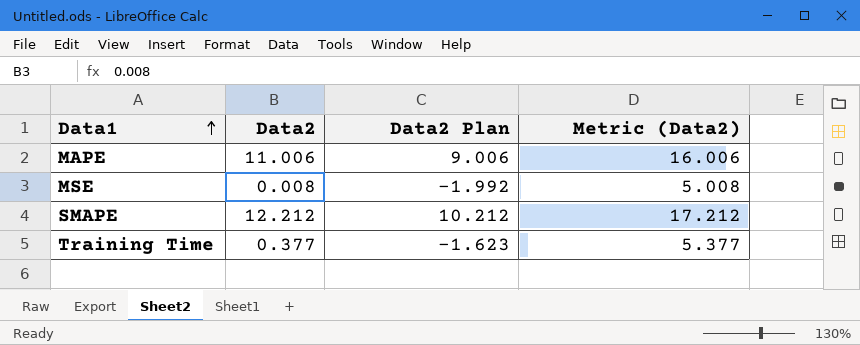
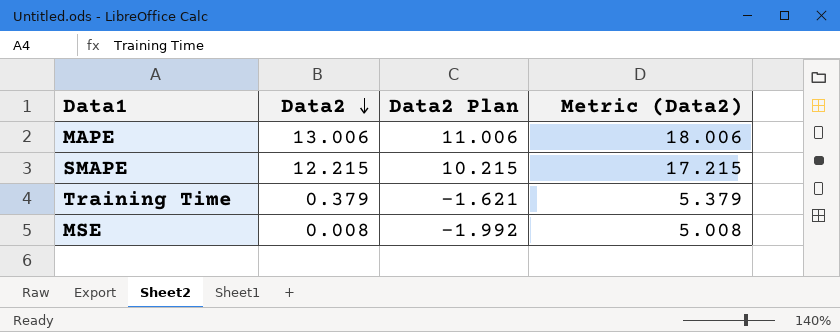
row order: Data1 ascending -> Data2 descending
MAPE | Data2: 11.006 -> 13.006
MAPE | Data2 Plan: 9.006 -> 11.006
MAPE | Metric (Data2): 16.006 -> 18.006
SMAPE | Data2: 12.212 -> 12.215
SMAPE | Data2 Plan: 10.212 -> 10.215
SMAPE | Metric (Data2): 17.212 -> 17.215
Training Time | Data2: 0.377 -> 0.379
Training Time | Data2 Plan: -1.623 -> -1.621
Training Time | Metric (Data2): 5.377 -> 5.379

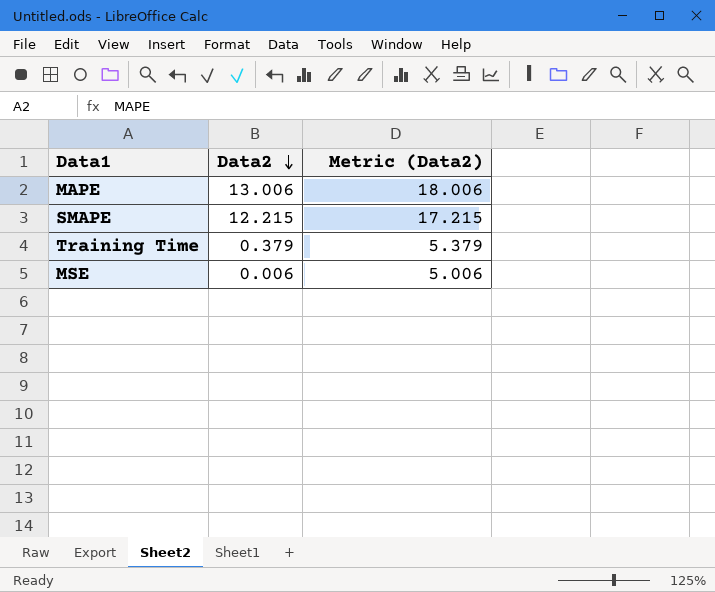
column Data2 Plan | formula: [Data2] - 2 -> none
MSE | Data2: 0.008 -> 0.006
MSE | Metric (Data2): 5.008 -> 5.006

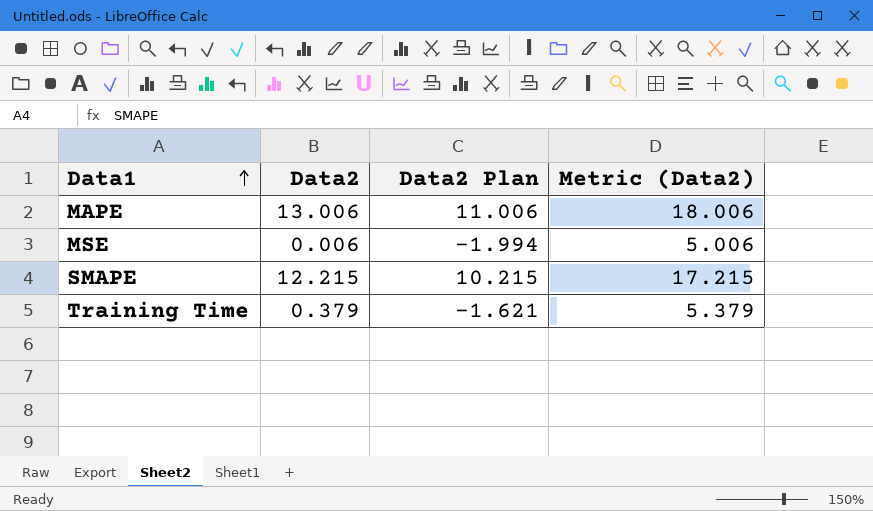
row order: Data2 descending -> Data1 ascending
column Data2 Plan | formula: none -> [Data2] - 2

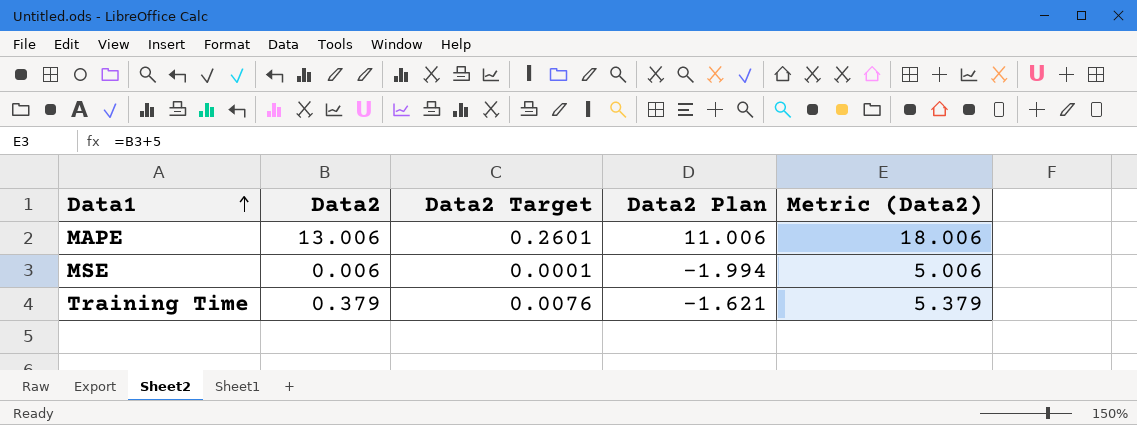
column Data2 Target | formula: none -> [Data2] * 0.02
row SMAPE: 12.215 | 10.215 | 17.215 -> none

